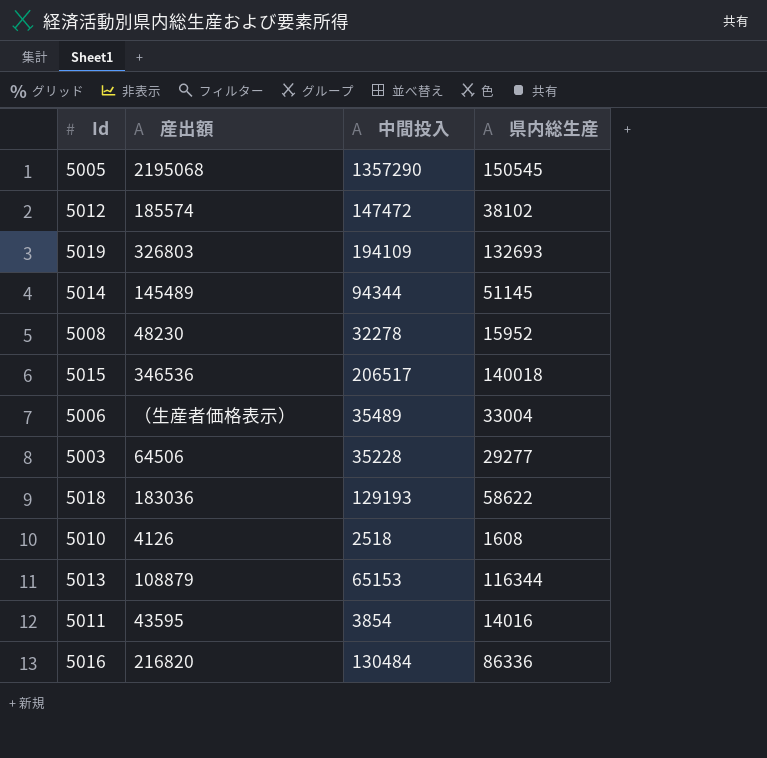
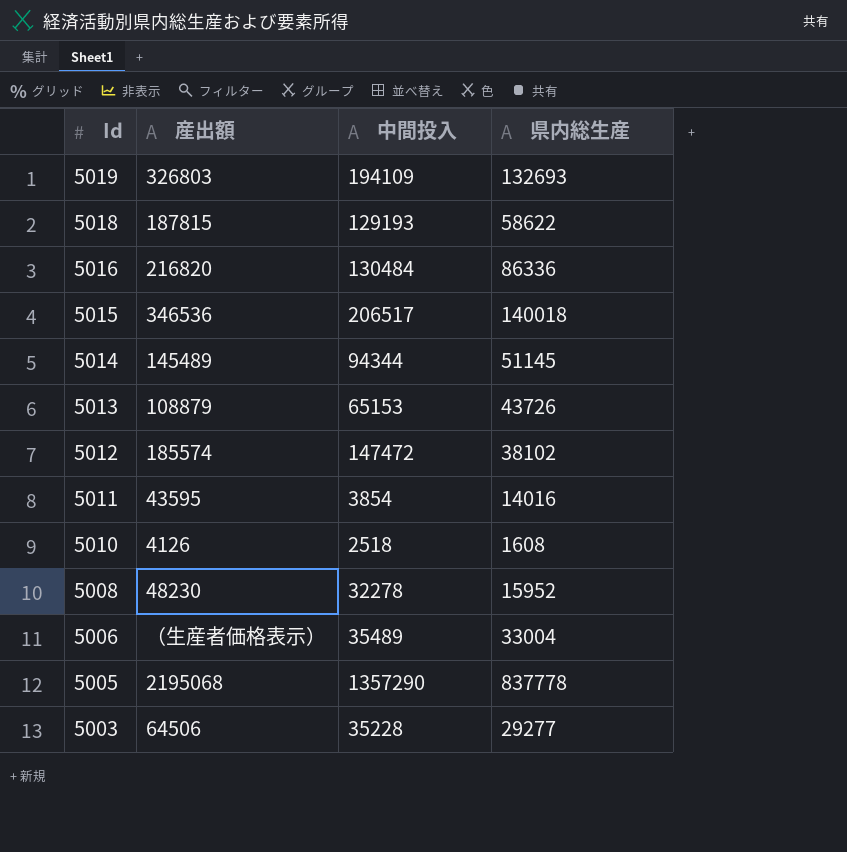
row order: none -> Id descending
5018 | 産出額: 183036 -> 187815
5013 | 県内総生産: 116344 -> 43726
5005 | 県内総生産: 150545 -> 837778

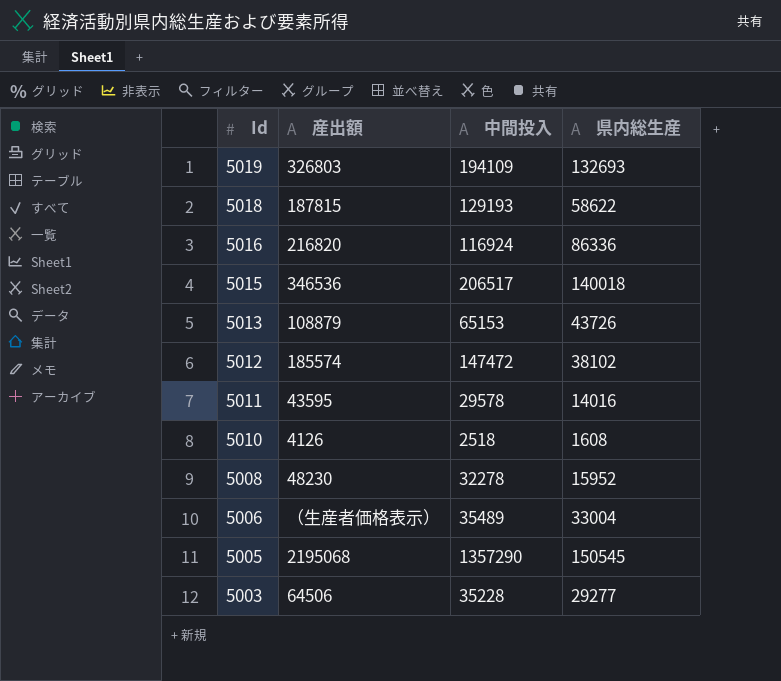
row 5014: 145489 | 94344 | 51145 -> none
5016 | 中間投入: 130484 -> 116924
5011 | 中間投入: 3854 -> 29578
5005 | 県内総生産: 837778 -> 150545

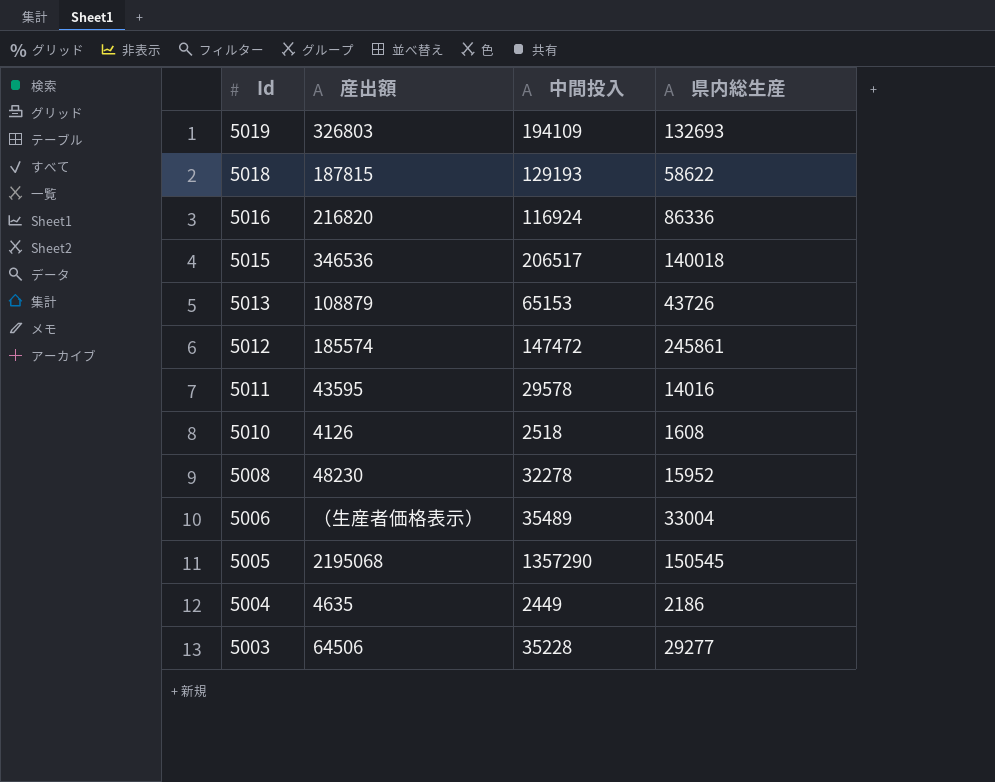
5012 | 県内総生産: 38102 -> 245861
row 5004: none -> 4635 | 2449 | 2186

